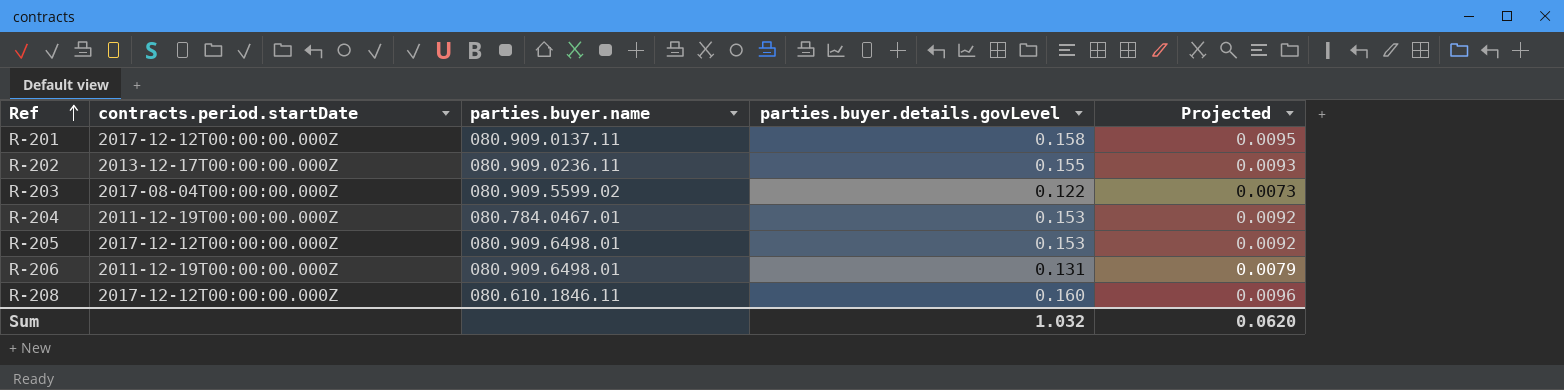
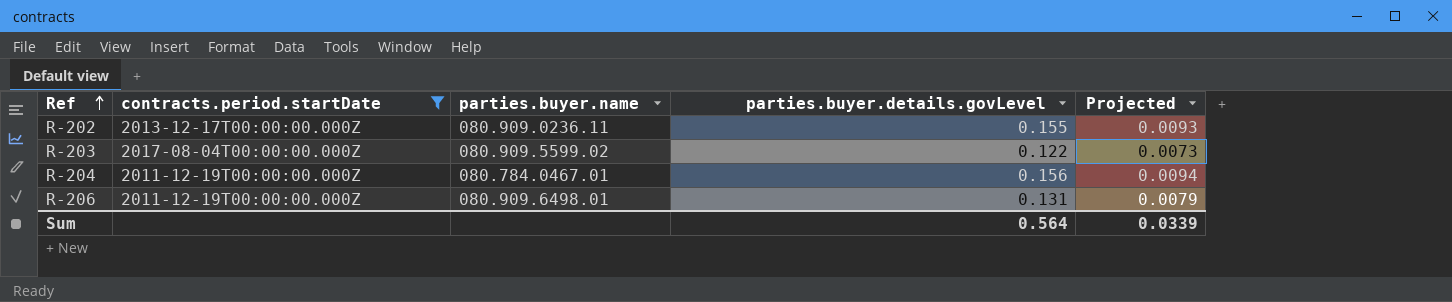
filter: none -> contracts.period.startDate != 2017-12-12T00:00:00.000Z
R-204 | parties.buyer.details.govLevel: 0.153 -> 0.156
R-204 | Projected: 0.0092 -> 0.0094
Sum | parties.buyer.details.govLevel: 1.032 -> 0.564
Sum | Projected: 0.0620 -> 0.0339

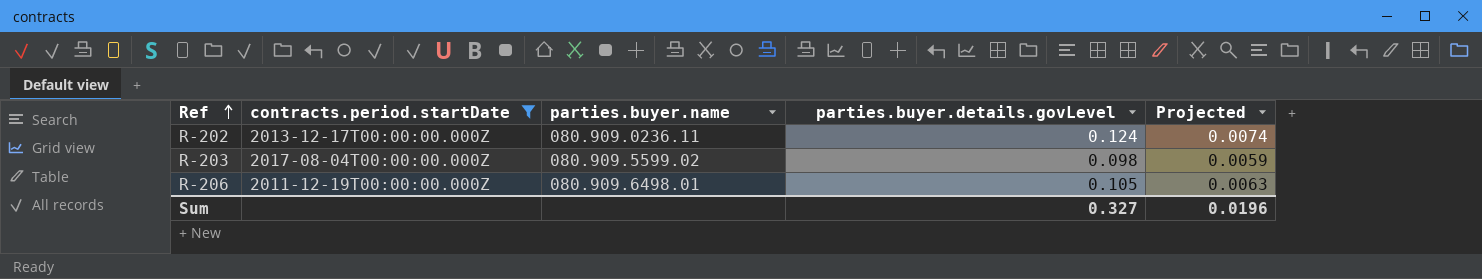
row R-204: 2011-12-19T00:00:00.000Z | 080.784.0467.01 | 0.156 | 0.0094 -> none
R-202 | parties.buyer.details.govLevel: 0.155 -> 0.124
R-202 | Projected: 0.0093 -> 0.0074
R-203 | parties.buyer.details.govLevel: 0.122 -> 0.098
R-203 | Projected: 0.0073 -> 0.0059
R-206 | parties.buyer.details.govLevel: 0.131 -> 0.105
R-206 | Projected: 0.0079 -> 0.0063
Sum | parties.buyer.details.govLevel: 0.564 -> 0.327
Sum | Projected: 0.0339 -> 0.0196

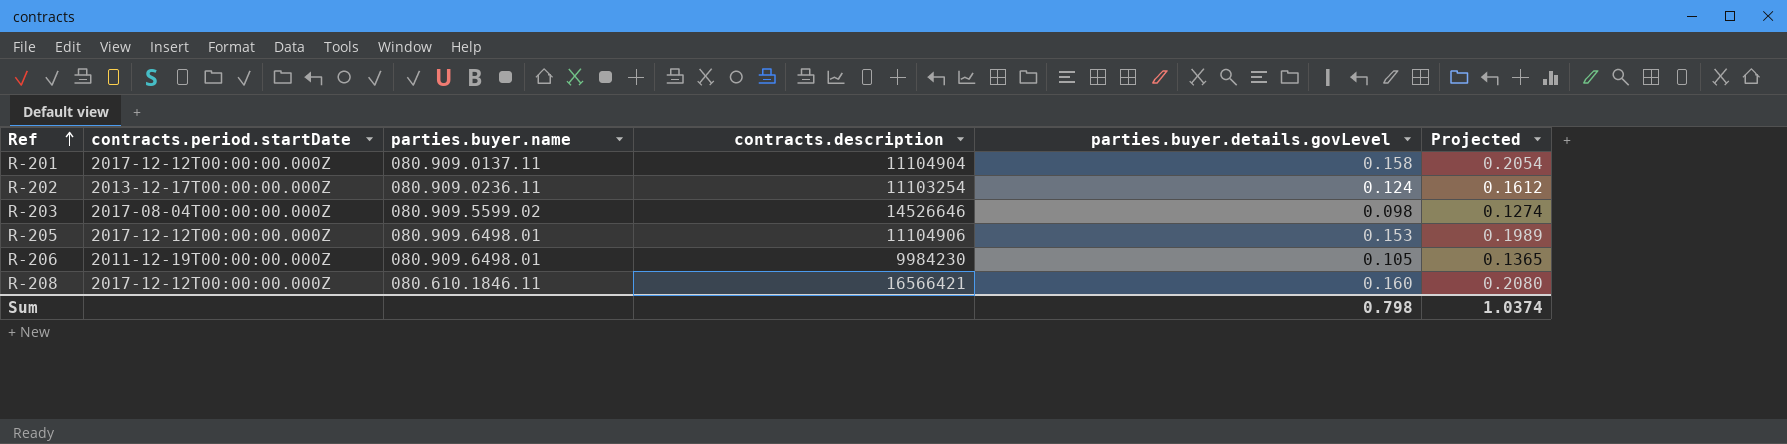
filter: contracts.period.startDate != 2017-12-12T00:00:00.000Z -> none
column contracts.description | position: none -> 4
column Projected | formula: [parties.buyer.details.govLevel] * 0.06 -> [parties.buyer.details.govLevel] * 1.3
Sum | parties.buyer.details.govLevel: 0.327 -> 0.798
Sum | Projected: 0.0196 -> 1.0374

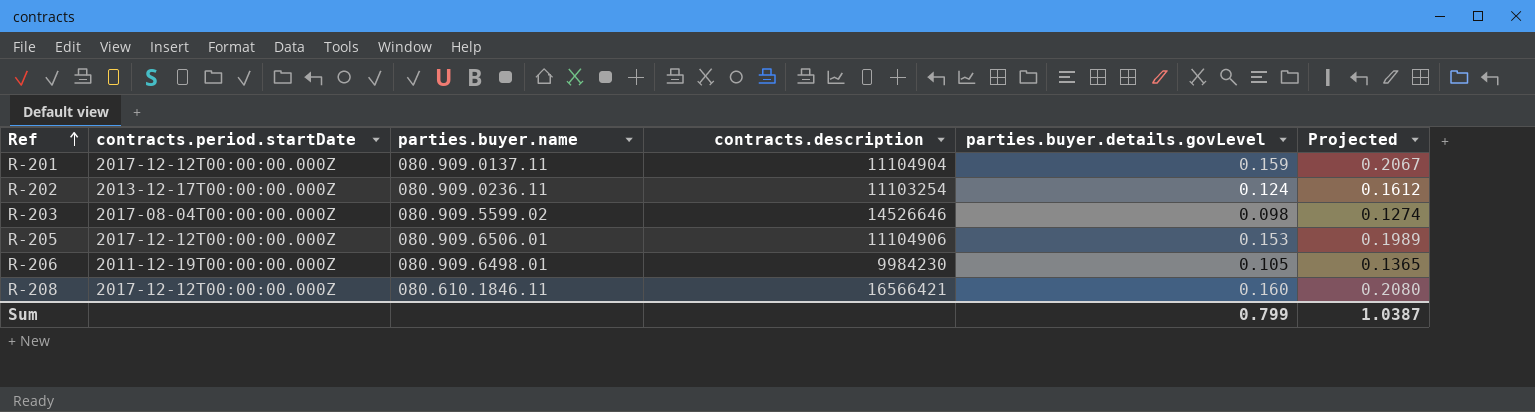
R-201 | parties.buyer.details.govLevel: 0.158 -> 0.159
R-201 | Projected: 0.2054 -> 0.2067
R-205 | parties.buyer.name: 080.909.6498.01 -> 080.909.6506.01
Sum | parties.buyer.details.govLevel: 0.798 -> 0.799
Sum | Projected: 1.0374 -> 1.0387

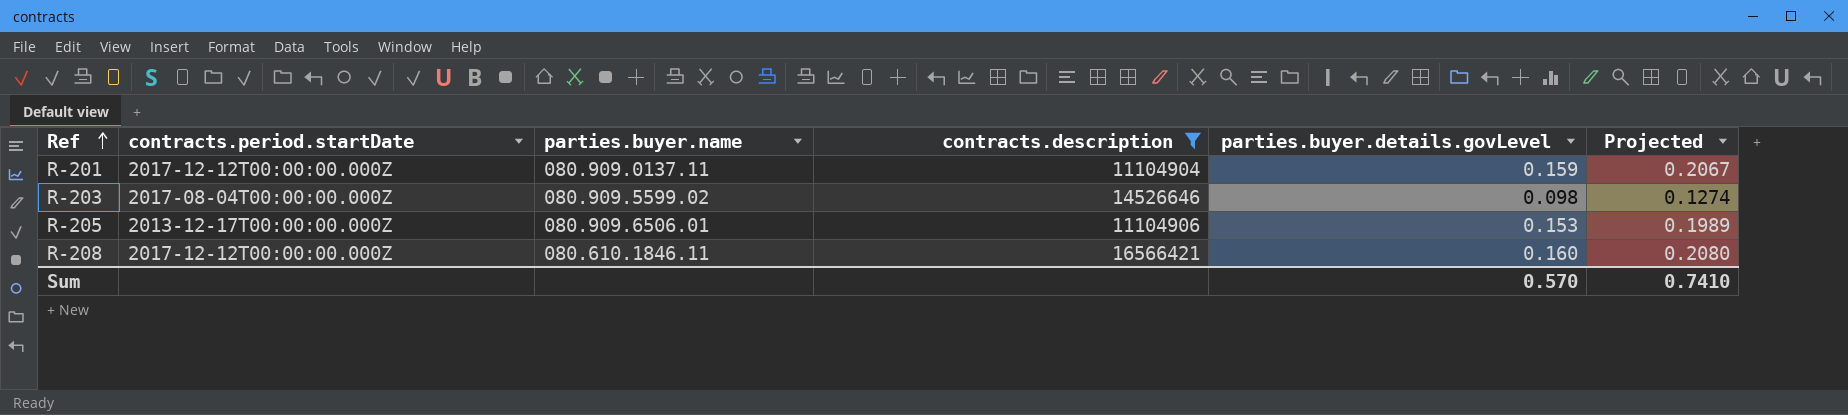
filter: none -> contracts.description >= 11104904
R-205 | contracts.period.startDate: 2017-12-12T00:00:00.000Z -> 2013-12-17T00:00:00.000Z
Sum | parties.buyer.details.govLevel: 0.799 -> 0.570
Sum | Projected: 1.0387 -> 0.7410

